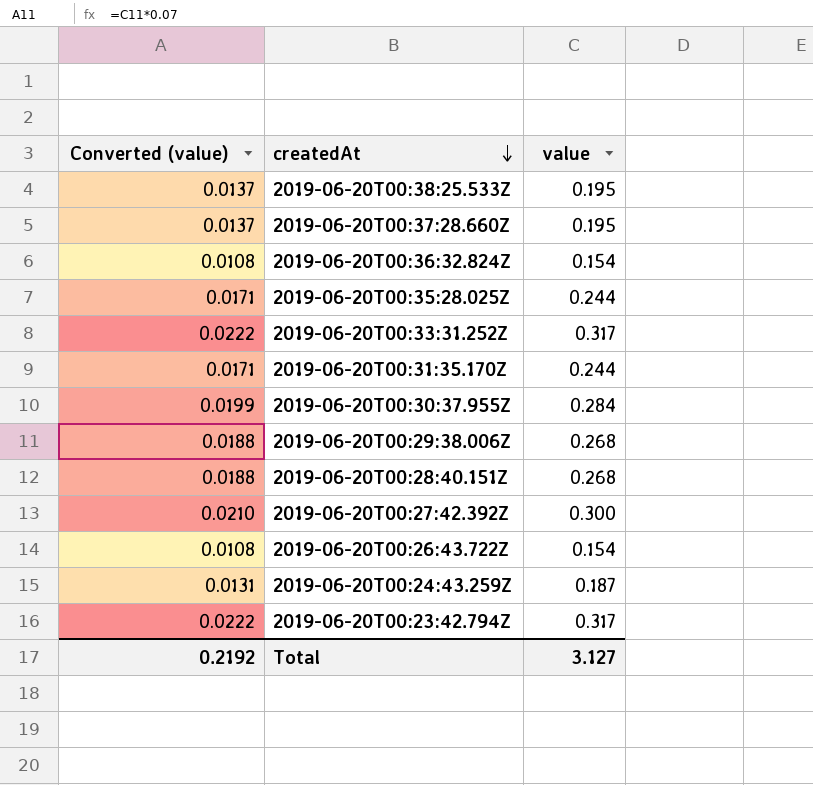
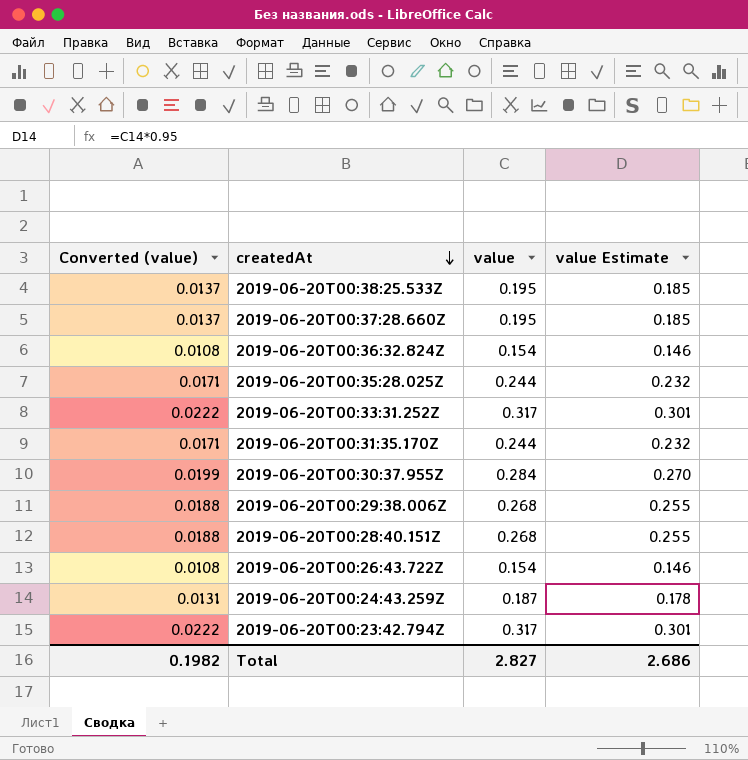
column value Estimate | formula: none -> [value] * 0.95
row 2019-06-20T00:27:42.392Z: 0.0210 | 0.300 -> none
Total | Converted (value): 0.2192 -> 0.1982
Total | value: 3.127 -> 2.827

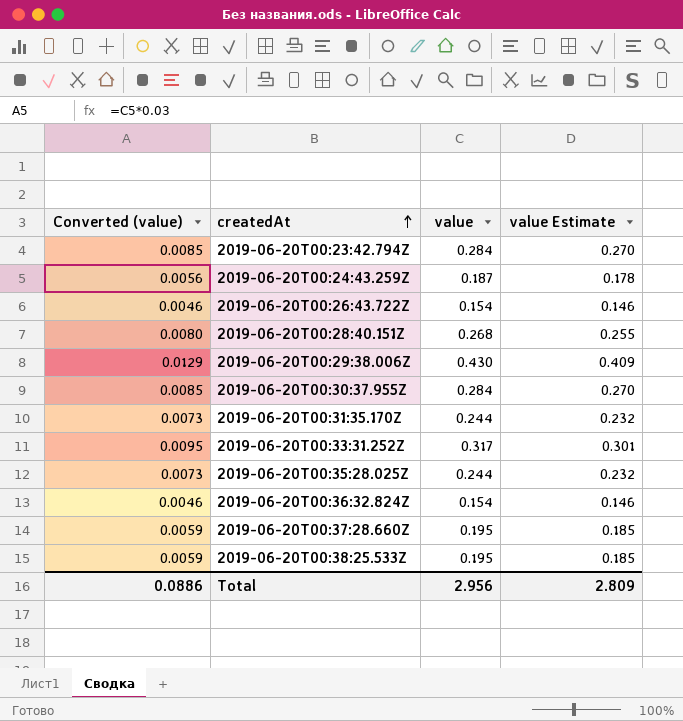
row order: createdAt descending -> createdAt ascending
column Converted (value) | formula: [value] * 0.07 -> [value] * 0.03
2019-06-20T00:23:42.794Z | value: 0.317 -> 0.284
2019-06-20T00:23:42.794Z | value Estimate: 0.301 -> 0.270
2019-06-20T00:29:38.006Z | value: 0.268 -> 0.430
2019-06-20T00:29:38.006Z | value Estimate: 0.255 -> 0.409
Total | Converted (value): 0.1982 -> 0.0886
Total | value: 2.827 -> 2.956
Total | value Estimate: 2.686 -> 2.809

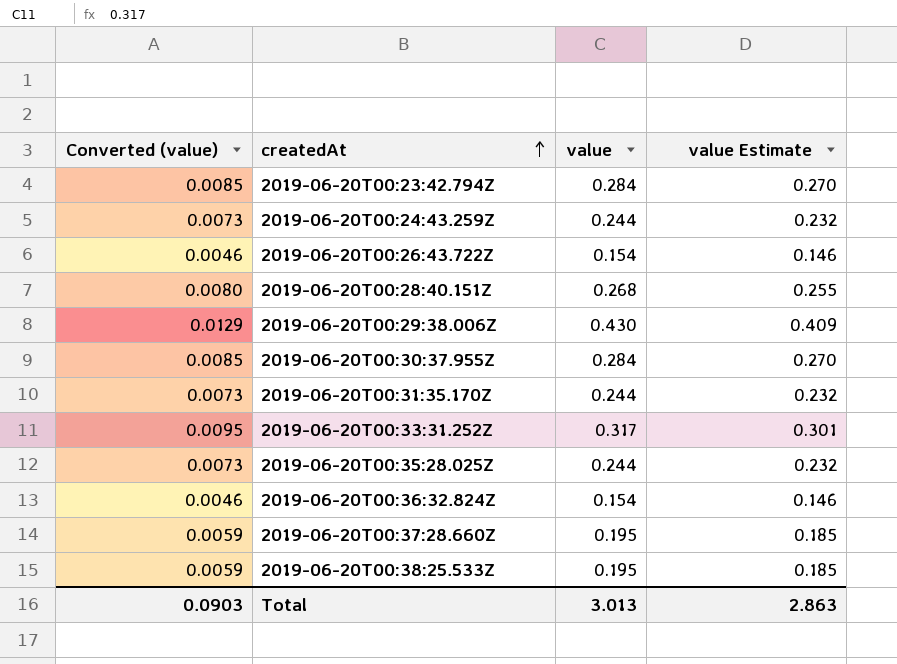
2019-06-20T00:24:43.259Z | Converted (value): 0.0056 -> 0.0073
2019-06-20T00:24:43.259Z | value: 0.187 -> 0.244
2019-06-20T00:24:43.259Z | value Estimate: 0.178 -> 0.232
Total | Converted (value): 0.0886 -> 0.0903
Total | value: 2.956 -> 3.013
Total | value Estimate: 2.809 -> 2.863

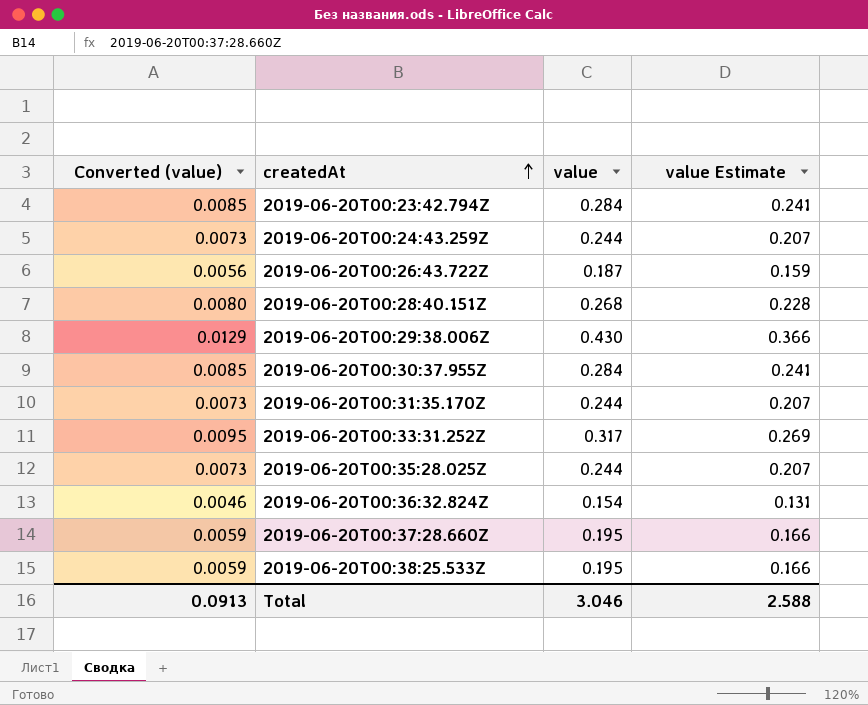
column value Estimate | formula: [value] * 0.95 -> [value] * 0.85
2019-06-20T00:26:43.722Z | Converted (value): 0.0046 -> 0.0056
2019-06-20T00:26:43.722Z | value: 0.154 -> 0.187
Total | Converted (value): 0.0903 -> 0.0913
Total | value: 3.013 -> 3.046
Total | value Estimate: 2.863 -> 2.588

